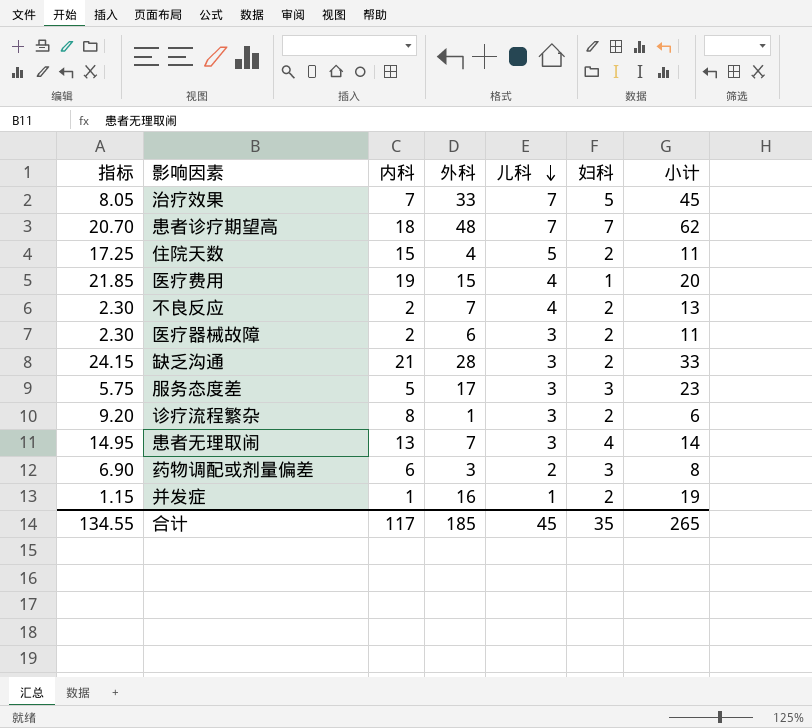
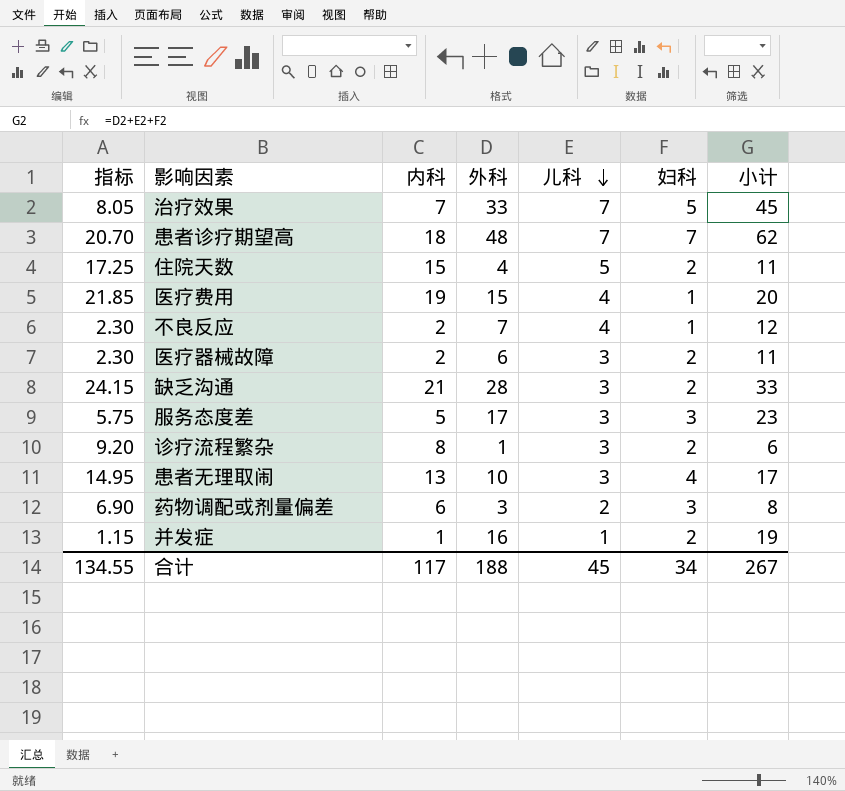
不良反应 | 妇科: 2 -> 1
不良反应 | 小计: 13 -> 12
患者无理取闹 | 外科: 7 -> 10
患者无理取闹 | 小计: 14 -> 17
合计 | 外科: 185 -> 188
合计 | 妇科: 35 -> 34
合计 | 小计: 265 -> 267

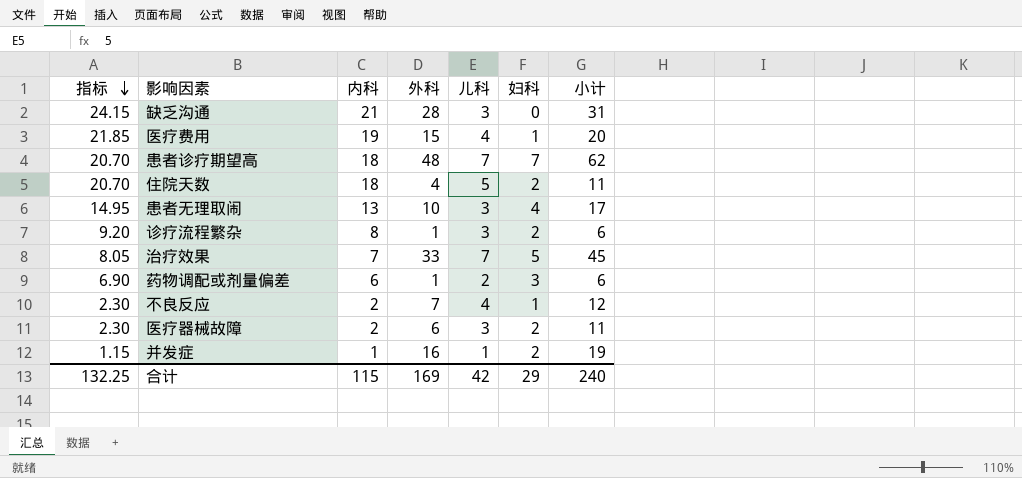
row order: 儿科 descending -> 指标 descending
row 服务态度差: 5.75 | 5 | 17 | 3 | 3 | 23 -> none
缺乏沟通 | 妇科: 2 -> 0
缺乏沟通 | 小计: 33 -> 31
住院天数 | 指标: 17.25 -> 20.70
住院天数 | 内科: 15 -> 18
药物调配或剂量偏差 | 外科: 3 -> 1
药物调配或剂量偏差 | 小计: 8 -> 6
合计 | 指标: 134.55 -> 132.25
合计 | 内科: 117 -> 115
合计 | 外科: 188 -> 169
合计 | 儿科: 45 -> 42
合计 | 妇科: 34 -> 29
合计 | 小计: 267 -> 240

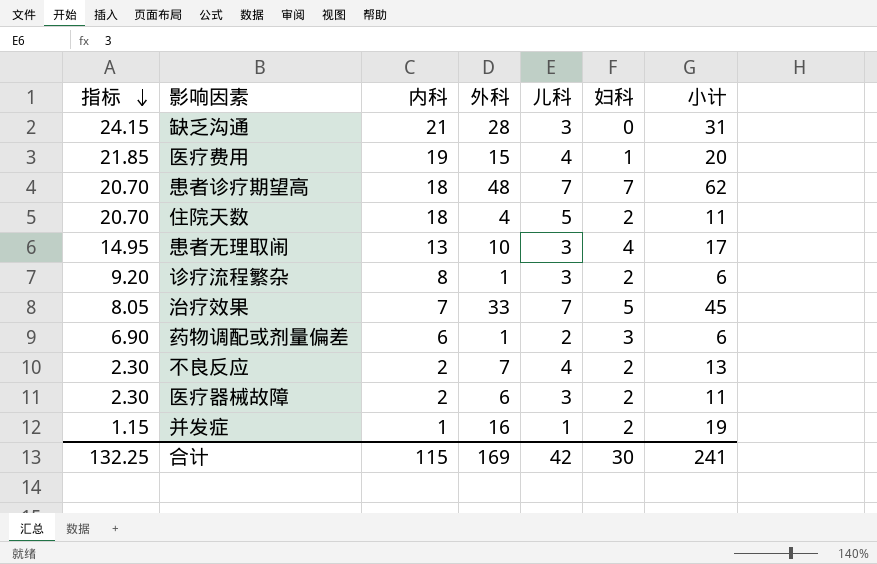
不良反应 | 妇科: 1 -> 2
不良反应 | 小计: 12 -> 13
合计 | 妇科: 29 -> 30
合计 | 小计: 240 -> 241

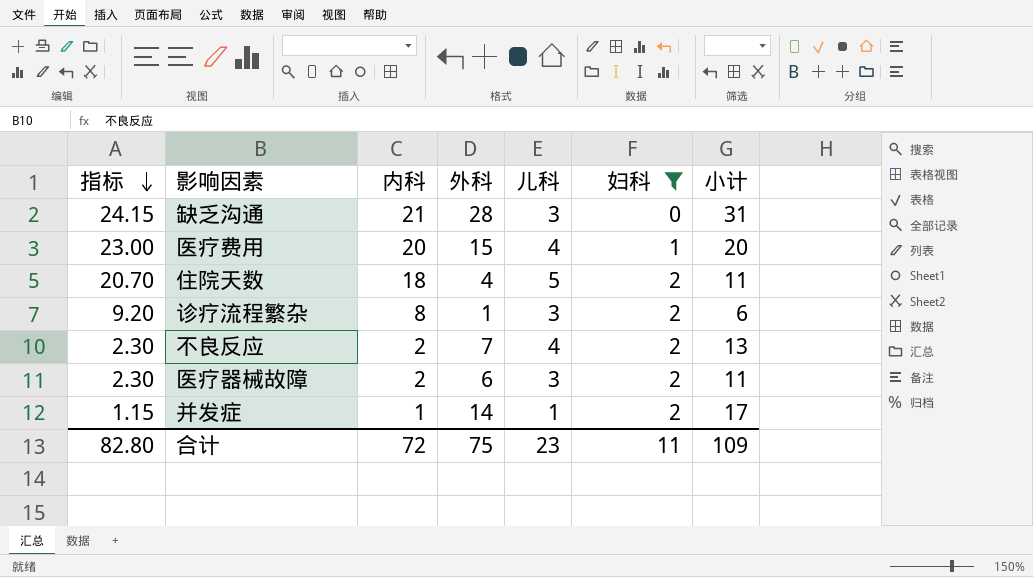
filter: none -> 妇科 <= 2
医疗费用 | 指标: 21.85 -> 23.00
医疗费用 | 内科: 19 -> 20
并发症 | 外科: 16 -> 14
并发症 | 小计: 19 -> 17
合计 | 指标: 132.25 -> 82.80
合计 | 内科: 115 -> 72
合计 | 外科: 169 -> 75
合计 | 儿科: 42 -> 23
合计 | 妇科: 30 -> 11
合计 | 小计: 241 -> 109

